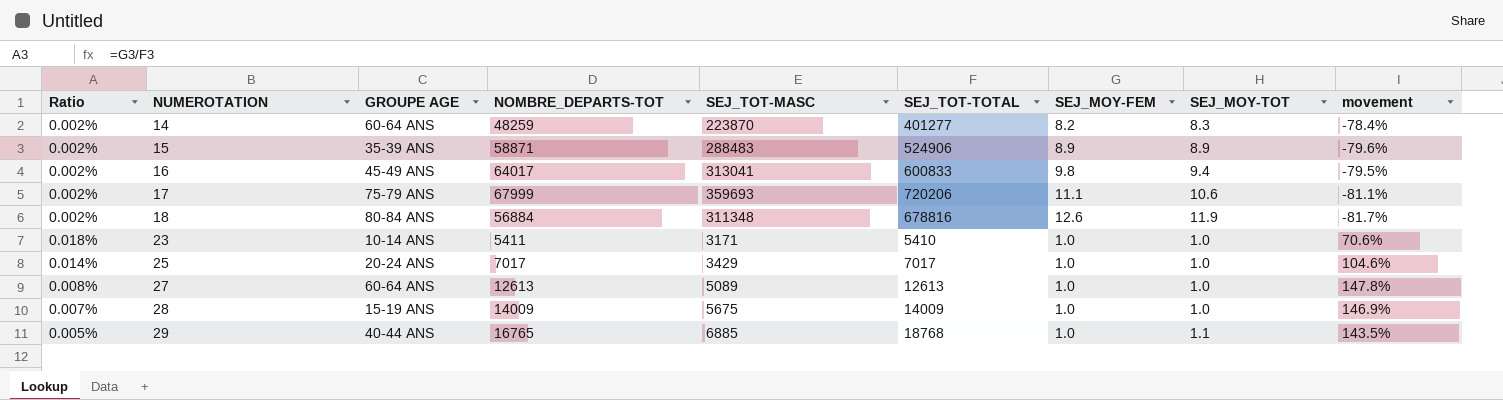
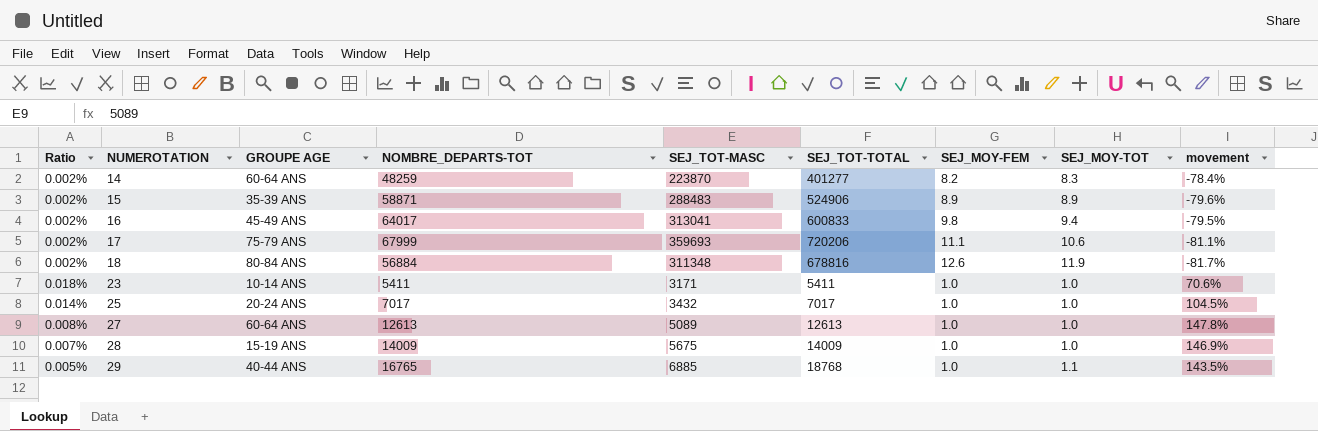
23 | SEJ_TOT-TOTAL: 5410 -> 5411
25 | SEJ_TOT-MASC: 3429 -> 3432
25 | movement: 104.6% -> 104.5%

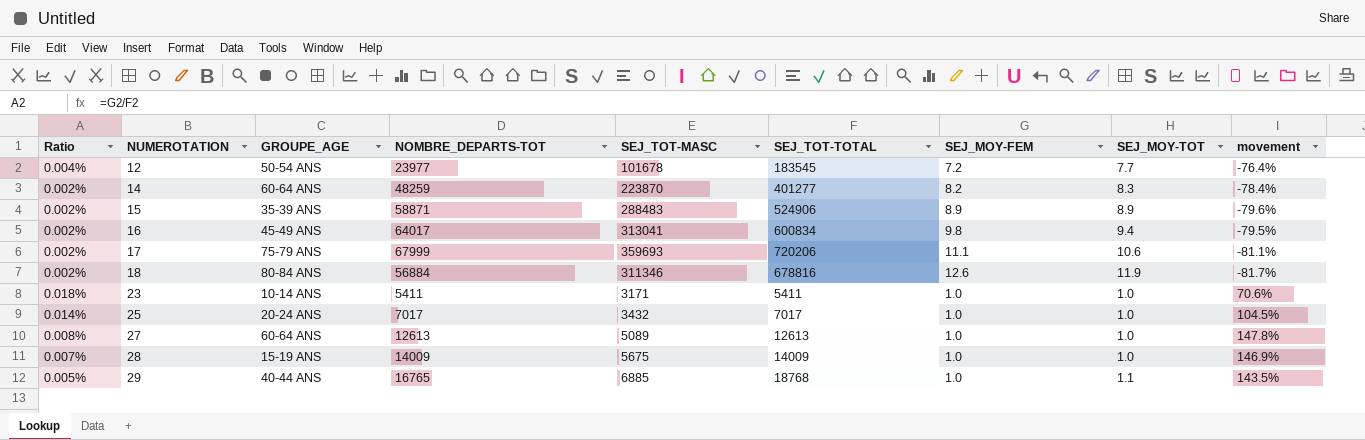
column name: GROUPE AGE -> GROUPE_AGE
row 12: none -> 0.004% | 50-54 ANS | 23977 | 101678 | 183545 | 7.2 | 7.7 | -76.4%
16 | SEJ_TOT-TOTAL: 600833 -> 600834
18 | SEJ_TOT-MASC: 311348 -> 311346

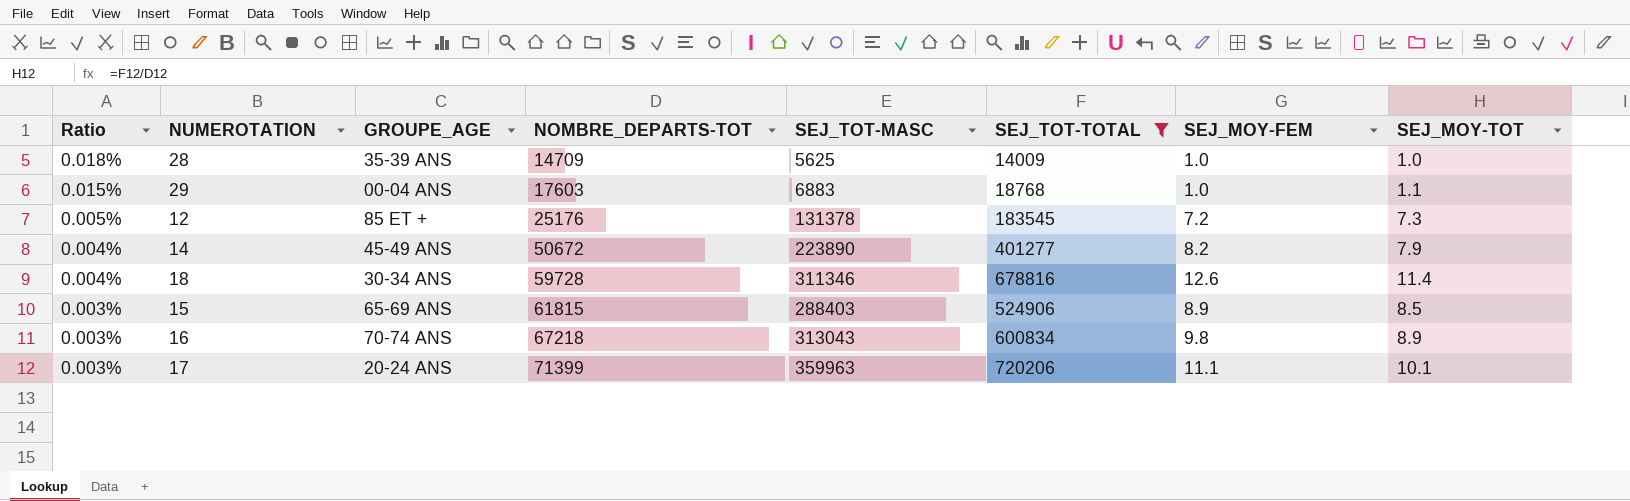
filter: none -> SEJ_TOT-TOTAL >= 14009
row order: NUMEROTATION ascending -> Ratio descending
column movement | formula: ([NOMBRE_DEPARTS-TOT] - [SEJ_TOT-MASC]) / [SEJ_TOT-MASC] -> none
column Ratio | formula: [SEJ_MOY-FEM] / [SEJ_TOT-TOTAL] -> [SEJ_MOY-FEM] / [SEJ_TOT-MASC]
28 | GROUPE_AGE: 15-19 ANS -> 35-39 ANS
28 | NOMBRE_DEPARTS-TOT: 14009 -> 14709
28 | SEJ_TOT-MASC: 5675 -> 5625
29 | GROUPE_AGE: 40-44 ANS -> 00-04 ANS
29 | NOMBRE_DEPARTS-TOT: 16765 -> 17603
29 | SEJ_TOT-MASC: 6885 -> 6883
12 | GROUPE_AGE: 50-54 ANS -> 85 ET +
12 | NOMBRE_DEPARTS-TOT: 23977 -> 25176
12 | SEJ_TOT-MASC: 101678 -> 131378
12 | SEJ_MOY-TOT: 7.7 -> 7.3
14 | GROUPE_AGE: 60-64 ANS -> 45-49 ANS
14 | NOMBRE_DEPARTS-TOT: 48259 -> 50672
14 | SEJ_TOT-MASC: 223870 -> 223890
14 | SEJ_MOY-TOT: 8.3 -> 7.9
18 | GROUPE_AGE: 80-84 ANS -> 30-34 ANS
18 | NOMBRE_DEPARTS-TOT: 56884 -> 59728
18 | SEJ_MOY-TOT: 11.9 -> 11.4
15 | GROUPE_AGE: 35-39 ANS -> 65-69 ANS
15 | NOMBRE_DEPARTS-TOT: 58871 -> 61815
15 | SEJ_TOT-MASC: 288483 -> 288403
15 | SEJ_MOY-TOT: 8.9 -> 8.5
16 | GROUPE_AGE: 45-49 ANS -> 70-74 ANS
16 | NOMBRE_DEPARTS-TOT: 64017 -> 67218
16 | SEJ_TOT-MASC: 313041 -> 313043
16 | SEJ_MOY-TOT: 9.4 -> 8.9
17 | GROUPE_AGE: 75-79 ANS -> 20-24 ANS
17 | NOMBRE_DEPARTS-TOT: 67999 -> 71399
17 | SEJ_TOT-MASC: 359693 -> 359963
17 | SEJ_MOY-TOT: 10.6 -> 10.1

